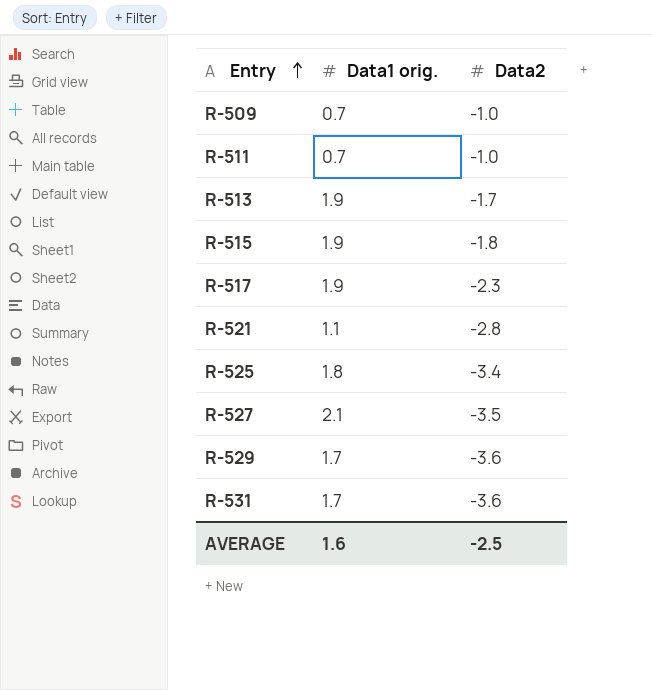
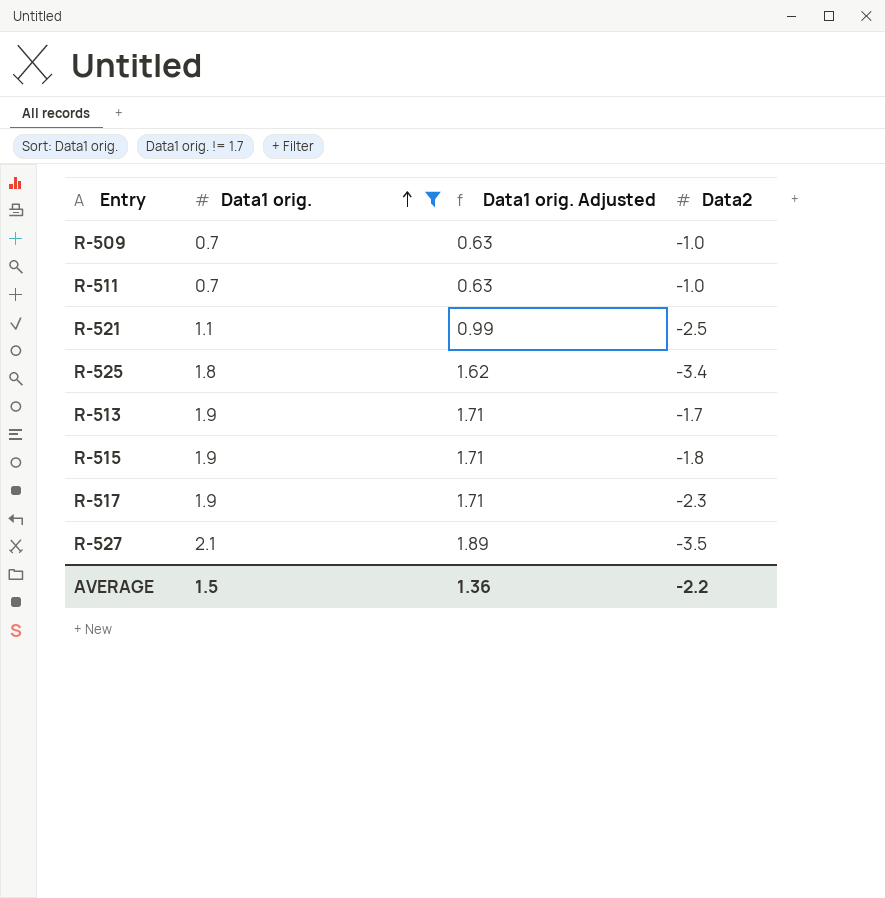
filter: none -> Data1 orig. != 1.7
row order: Entry ascending -> Data1 orig. ascending
column Data1 orig. Adjusted | formula: none -> [Data1 orig.] * 0.9
R-521 | Data2: -2.8 -> -2.5
AVERAGE | Data1 orig.: 1.6 -> 1.5
AVERAGE | Data2: -2.5 -> -2.2

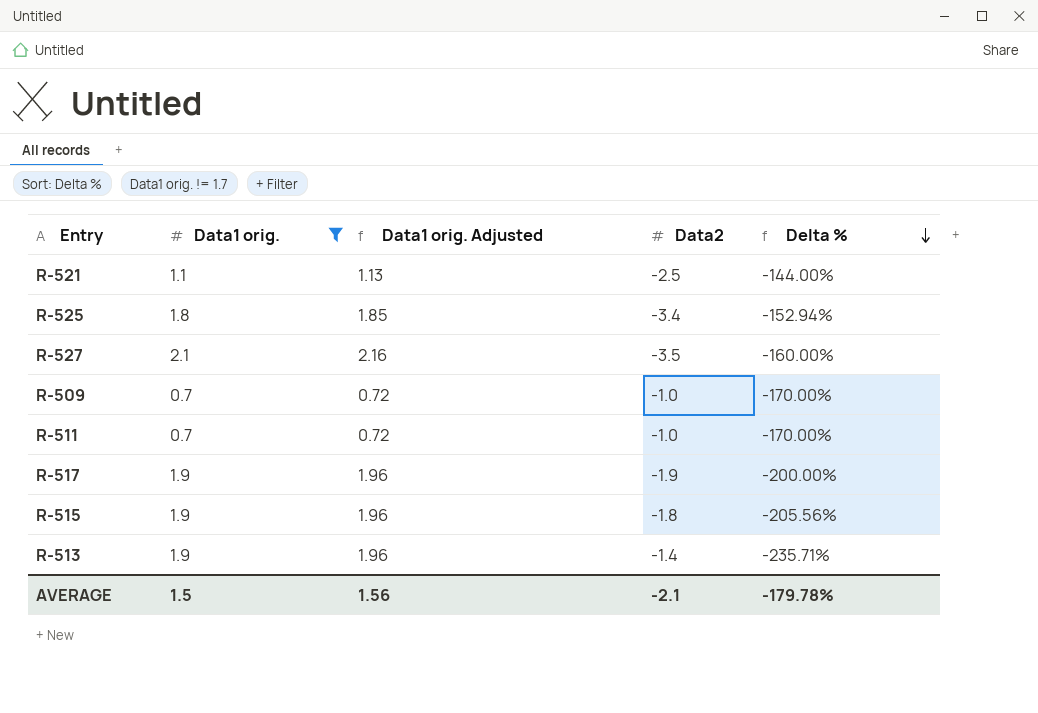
row order: Data1 orig. ascending -> Delta % descending
column Data1 orig. Adjusted | formula: [Data1 orig.] * 0.9 -> [Data1 orig.] * 1.03
column Delta % | formula: none -> ([Data1 orig.] - [Data2]) / [Data2]
R-517 | Data2: -2.3 -> -1.9
R-513 | Data2: -1.7 -> -1.4
AVERAGE | Data1 orig. Adjusted: 1.36 -> 1.56
AVERAGE | Data2: -2.2 -> -2.1

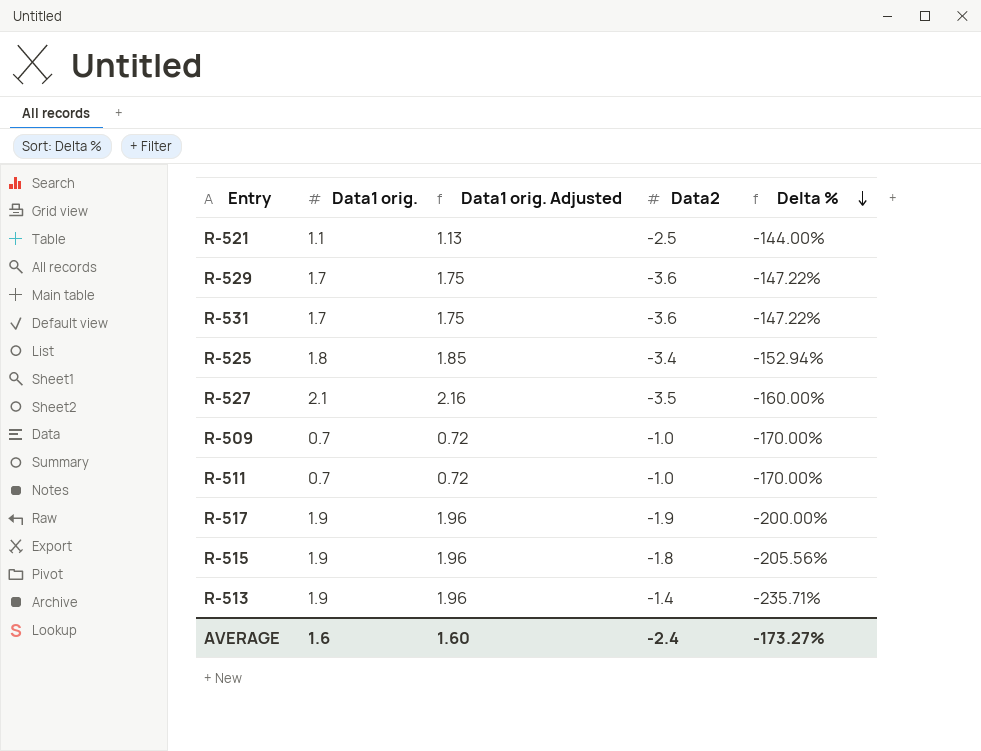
filter: Data1 orig. != 1.7 -> none
AVERAGE | Data1 orig.: 1.5 -> 1.6
AVERAGE | Data1 orig. Adjusted: 1.56 -> 1.60
AVERAGE | Data2: -2.1 -> -2.4
AVERAGE | Delta %: -179.78% -> -173.27%

